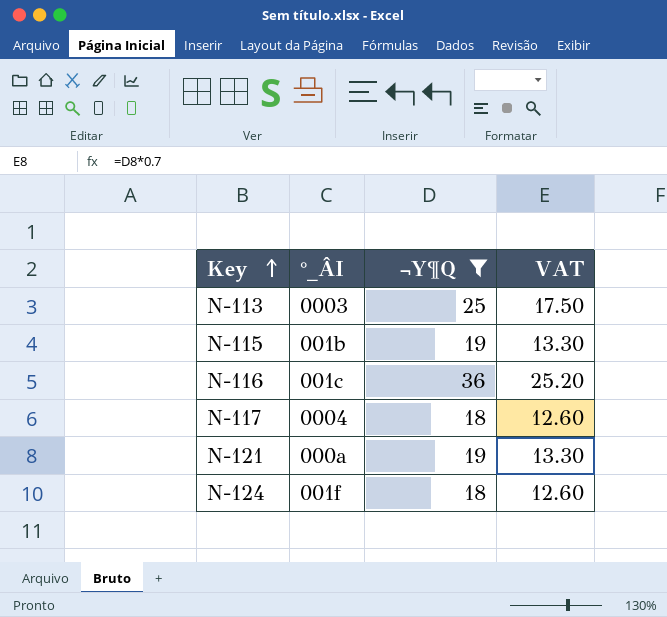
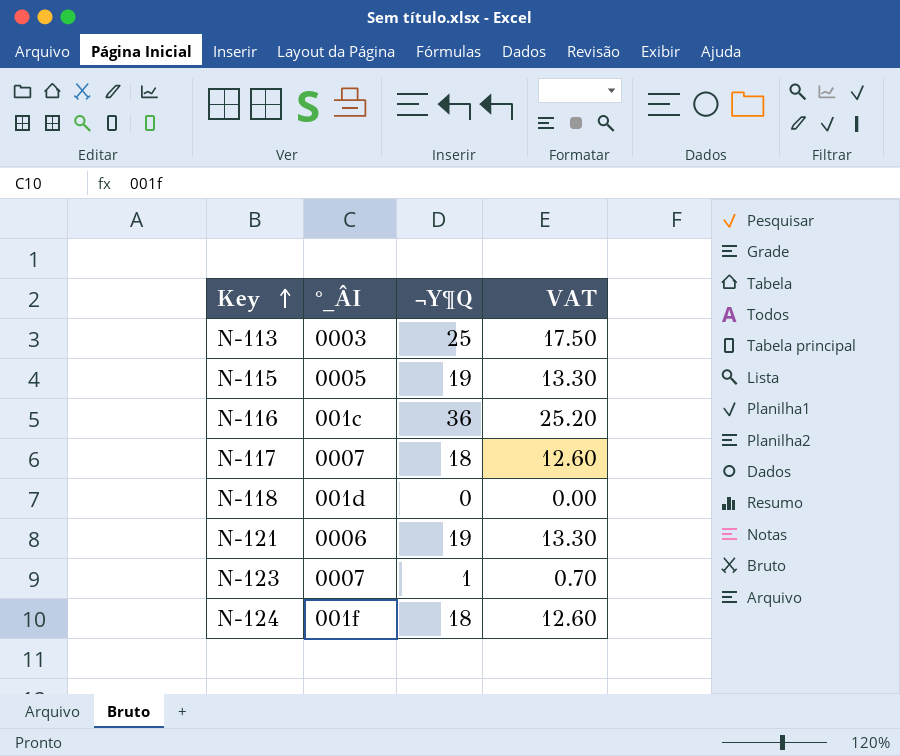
filter: ¬Y¶Q >= 18 -> none
N-115 | °_ÂI: 001b -> 0005
N-117 | °_ÂI: 0004 -> 0007
N-121 | °_ÂI: 000a -> 0006

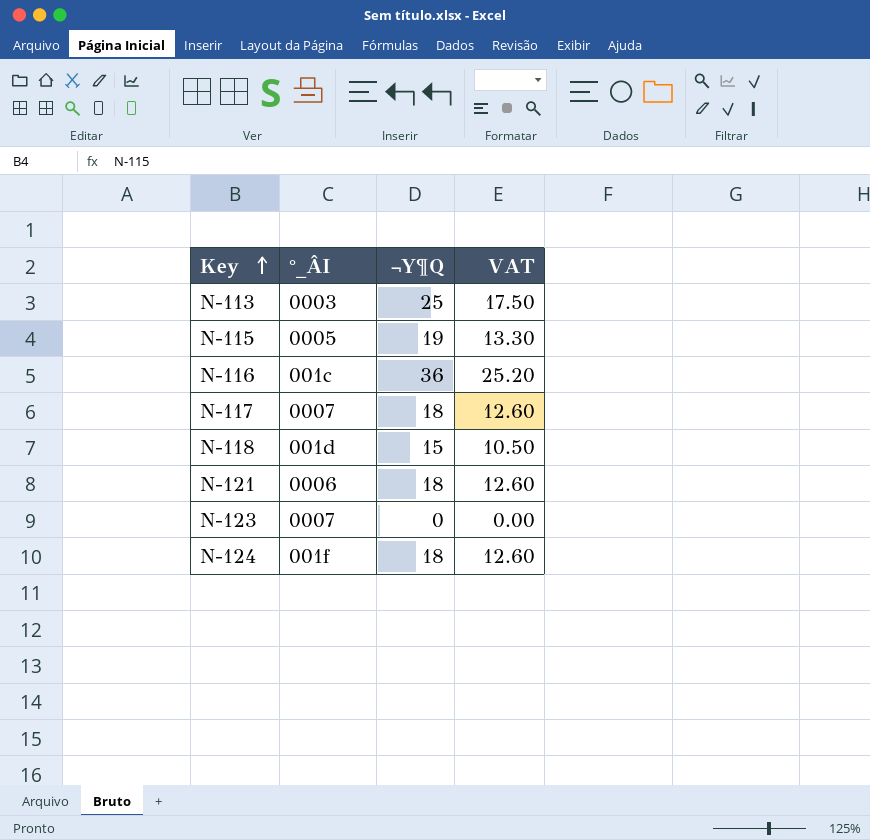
N-118 | ¬Y¶Q: 0 -> 15
N-118 | VAT: 0.00 -> 10.50
N-121 | ¬Y¶Q: 19 -> 18
N-121 | VAT: 13.30 -> 12.60
N-123 | ¬Y¶Q: 1 -> 0
N-123 | VAT: 0.70 -> 0.00

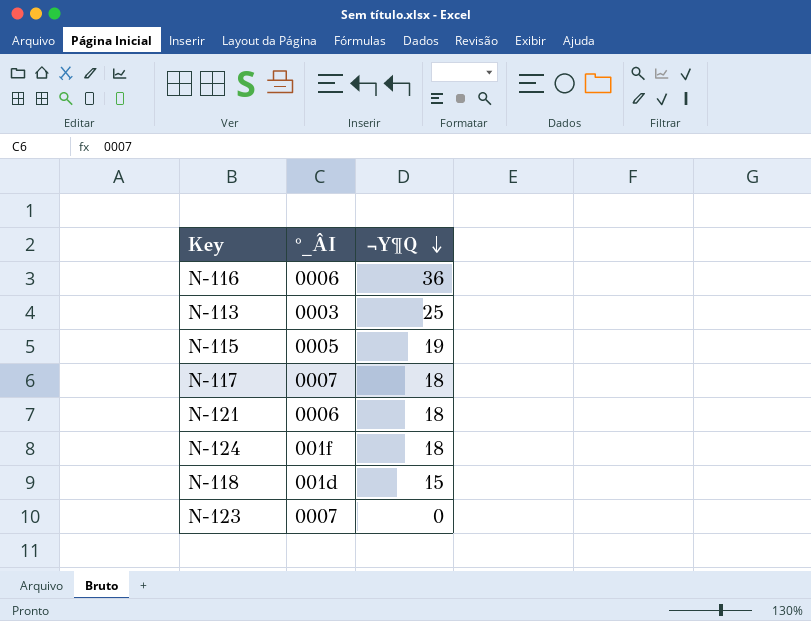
row order: Key ascending -> ¬Y¶Q descending
column VAT | formula: [¬Y¶Q] * 0.7 -> none
N-116 | °_ÂI: 001c -> 0006

